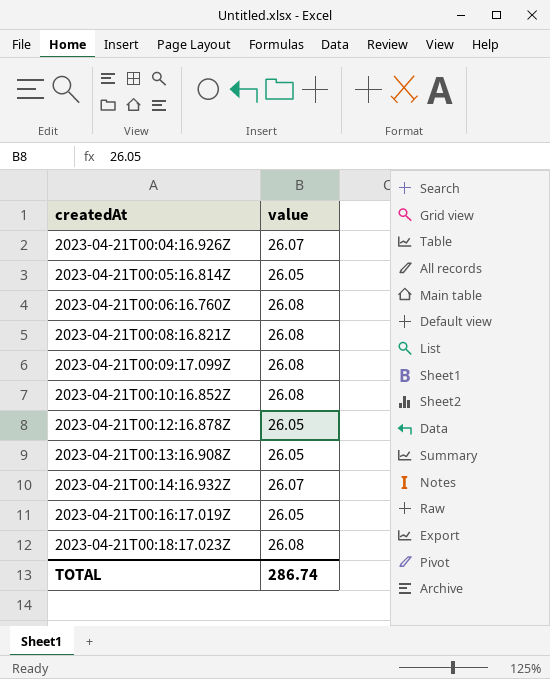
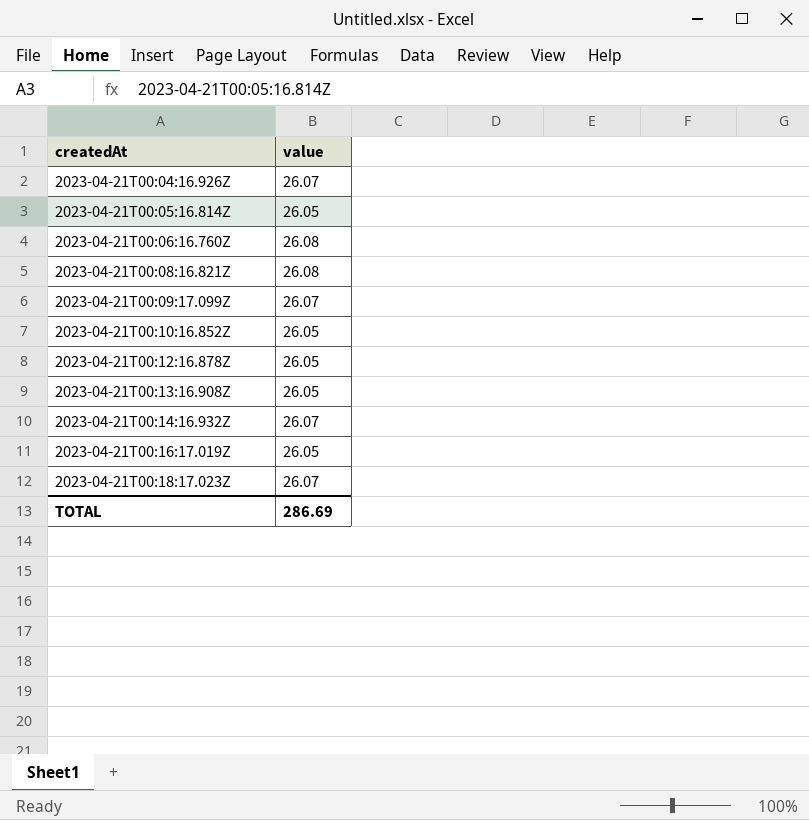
2023-04-21T00:09:17.099Z | value: 26.08 -> 26.07
2023-04-21T00:10:16.852Z | value: 26.08 -> 26.05
2023-04-21T00:18:17.023Z | value: 26.08 -> 26.07
TOTAL | value: 286.74 -> 286.69

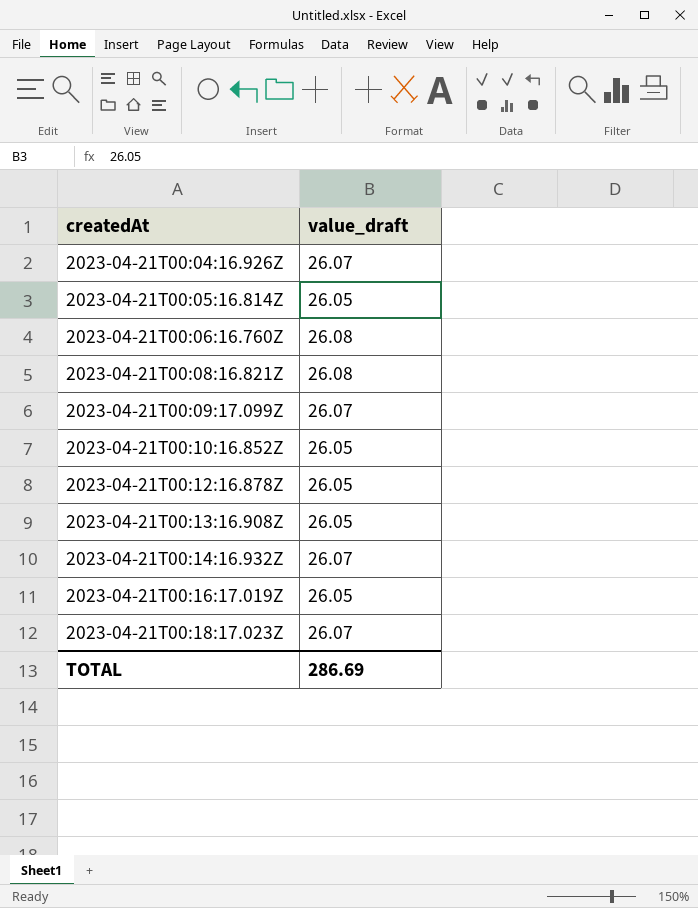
column name: value -> value_draft

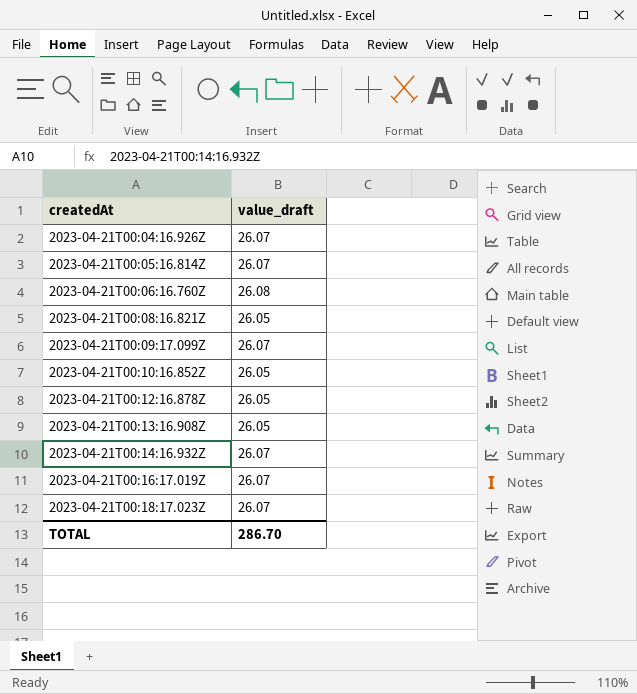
2023-04-21T00:05:16.814Z | value_draft: 26.05 -> 26.07
2023-04-21T00:08:16.821Z | value_draft: 26.08 -> 26.05
2023-04-21T00:16:17.019Z | value_draft: 26.05 -> 26.07
TOTAL | value_draft: 286.69 -> 286.70

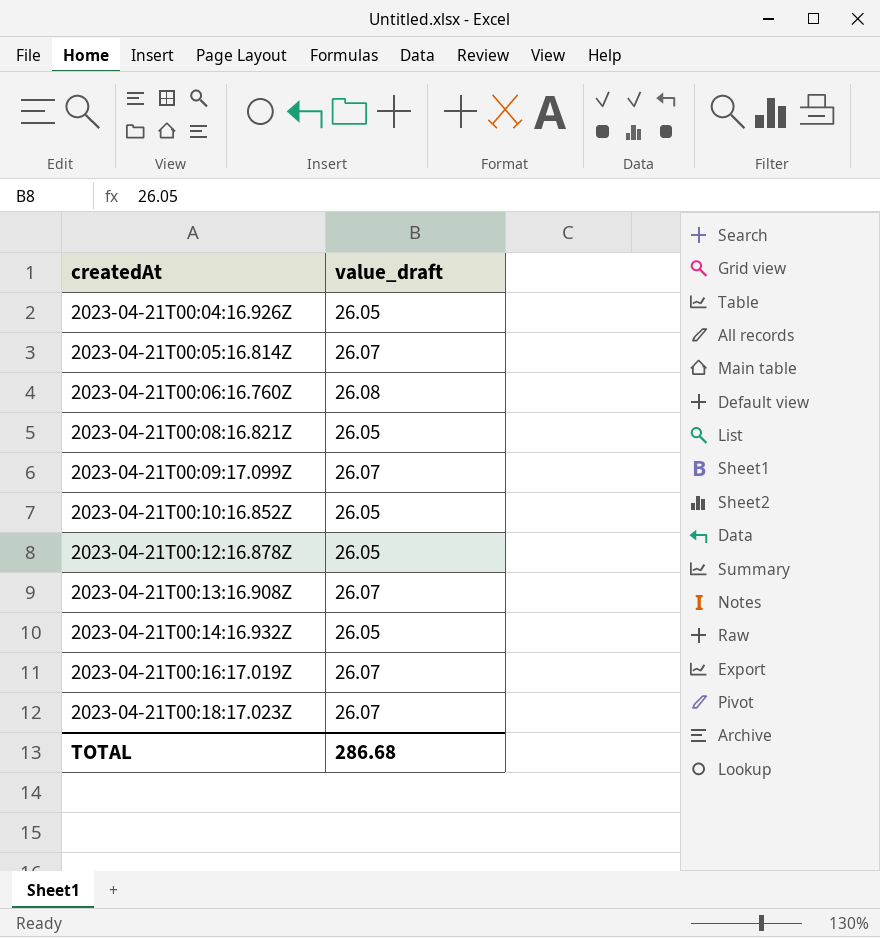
2023-04-21T00:04:16.926Z | value_draft: 26.07 -> 26.05
2023-04-21T00:13:16.908Z | value_draft: 26.05 -> 26.07
2023-04-21T00:14:16.932Z | value_draft: 26.07 -> 26.05
TOTAL | value_draft: 286.70 -> 286.68

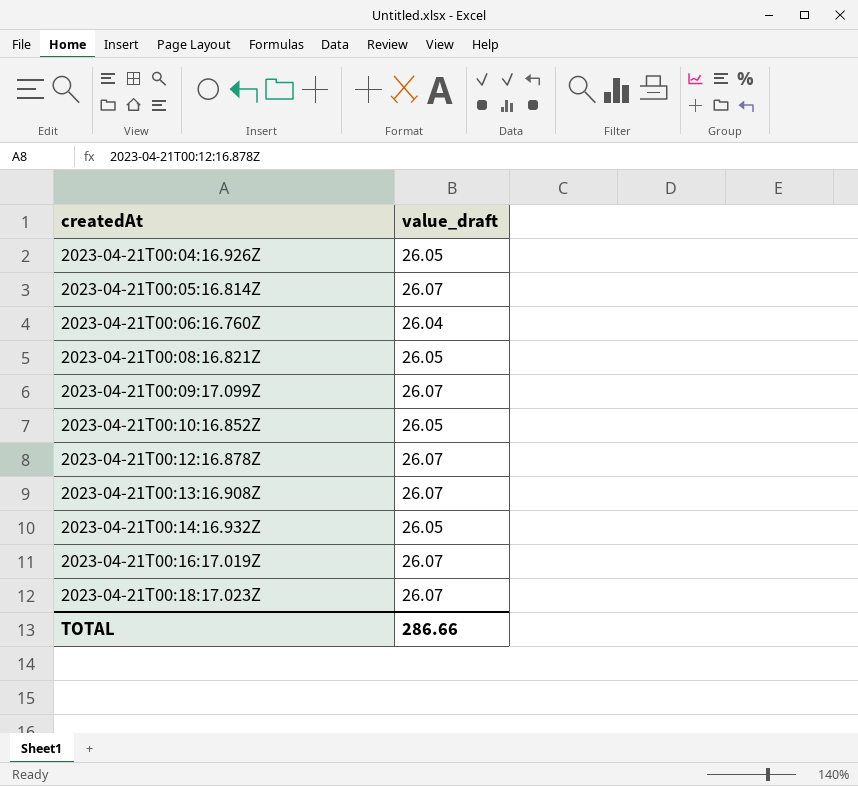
2023-04-21T00:06:16.760Z | value_draft: 26.08 -> 26.04
2023-04-21T00:12:16.878Z | value_draft: 26.05 -> 26.07
TOTAL | value_draft: 286.68 -> 286.66

